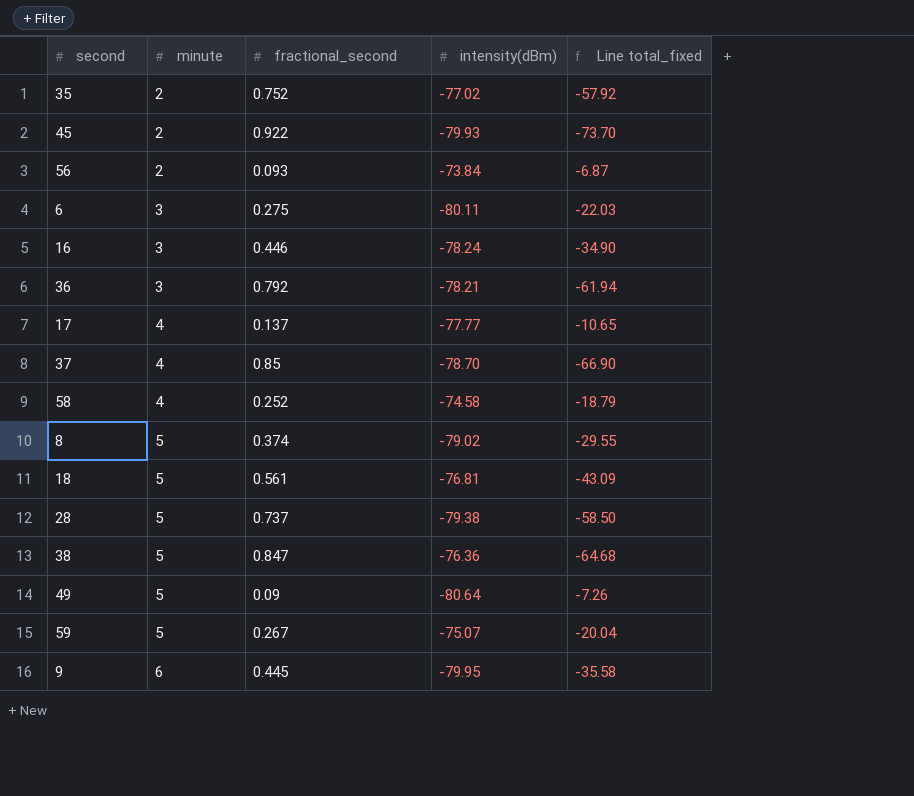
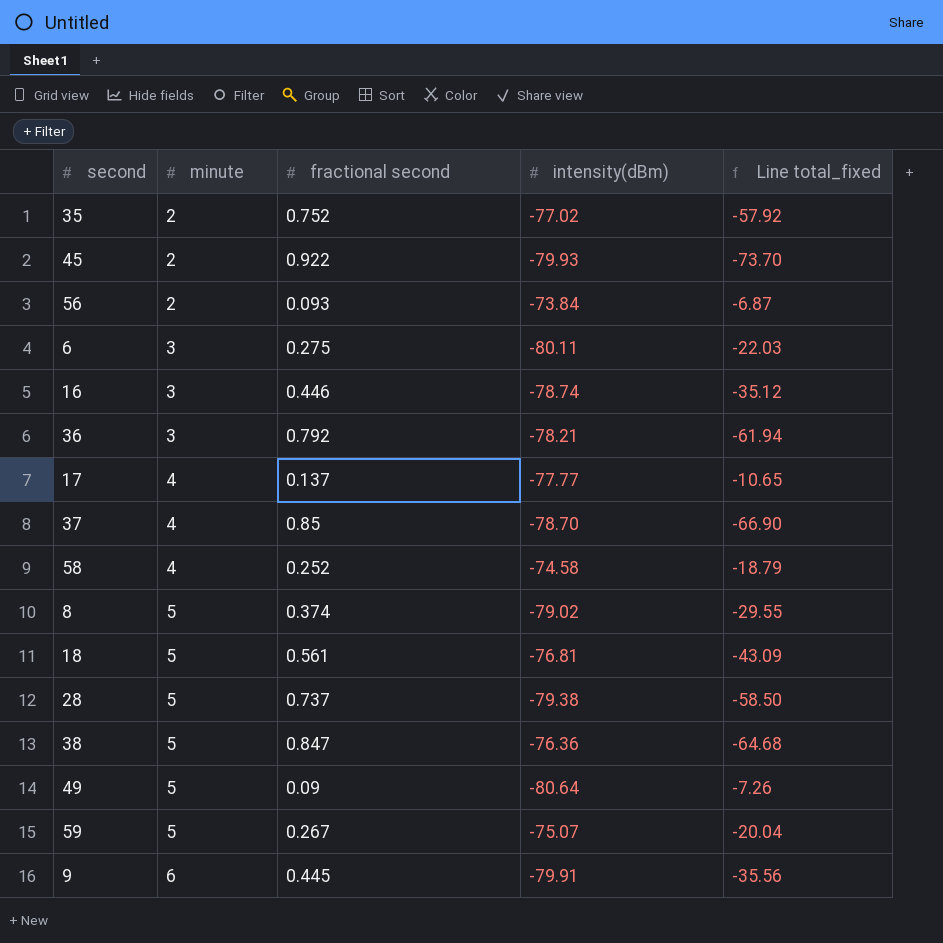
column name: fractional_second -> fractional second
16 | intensity(dBm): -78.24 -> -78.74
16 | Line total_fixed: -34.90 -> -35.12
9 | intensity(dBm): -79.95 -> -79.91
9 | Line total_fixed: -35.58 -> -35.56

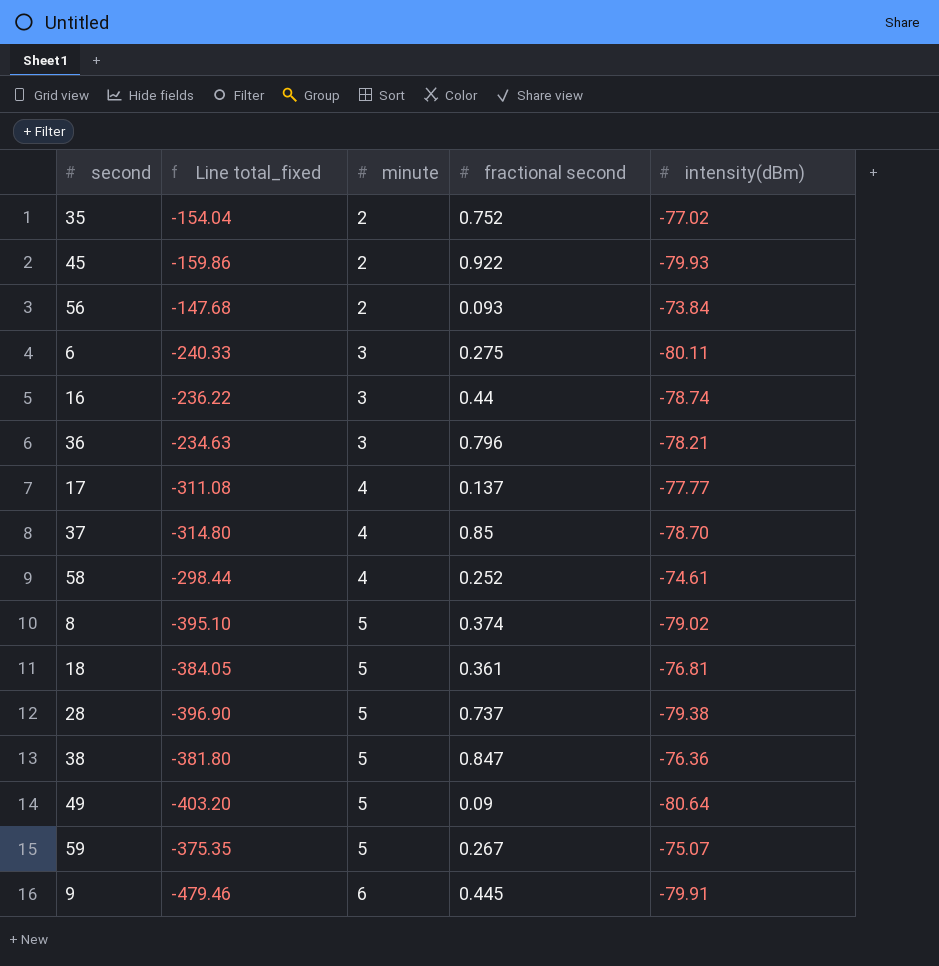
column Line total_fixed | formula: [fractional second] * [intensity(dBm)] -> [minute] * [intensity(dBm)]
column Line total_fixed | position: 5 -> 2
16 | fractional second: 0.446 -> 0.44
36 | fractional second: 0.792 -> 0.796
58 | intensity(dBm): -74.58 -> -74.61
18 | fractional second: 0.561 -> 0.361

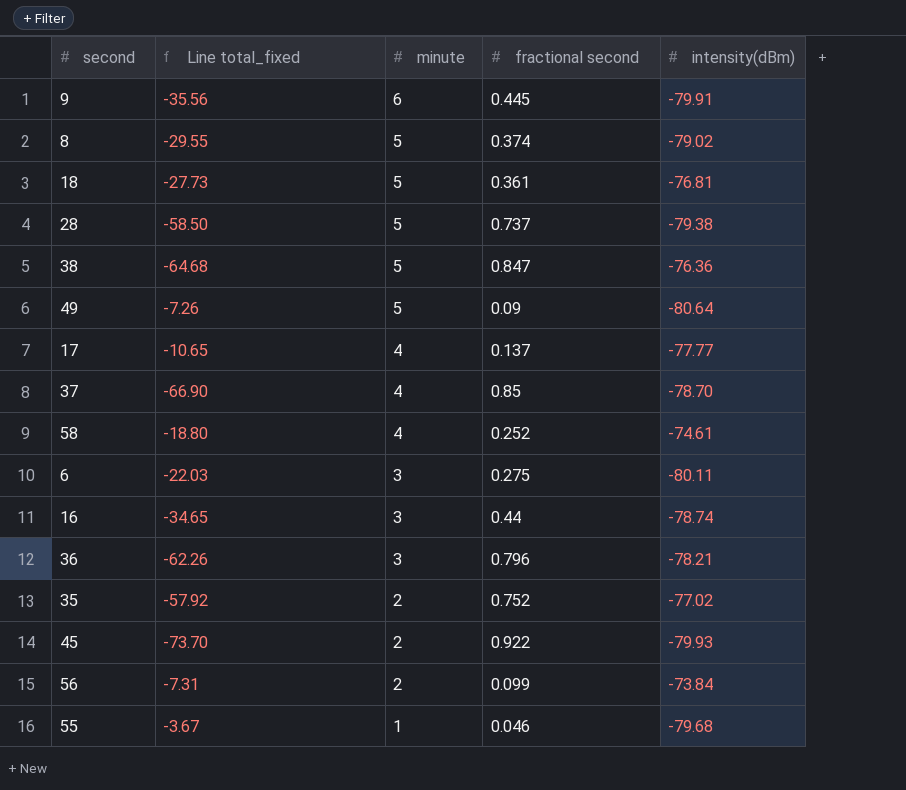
row order: minute ascending -> minute descending
column Line total_fixed | formula: [minute] * [intensity(dBm)] -> [fractional second] * [intensity(dBm)]
row 59: -375.35 | 5 | 0.267 | -75.07 -> none
56 | fractional second: 0.093 -> 0.099
row 55: none -> -3.67 | 1 | 0.046 | -79.68

